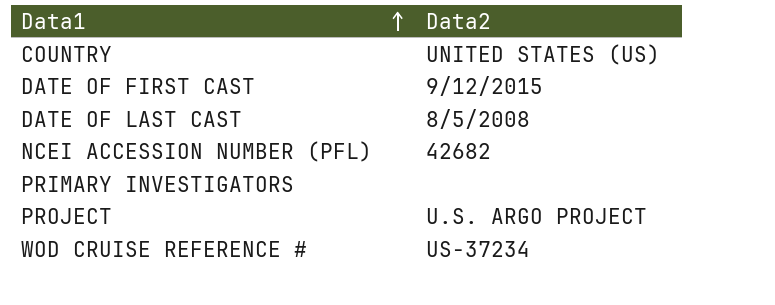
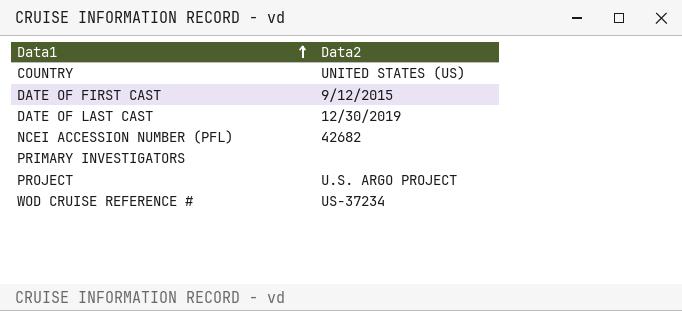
DATE OF LAST CAST | Data2: 8/5/2008 -> 12/30/2019

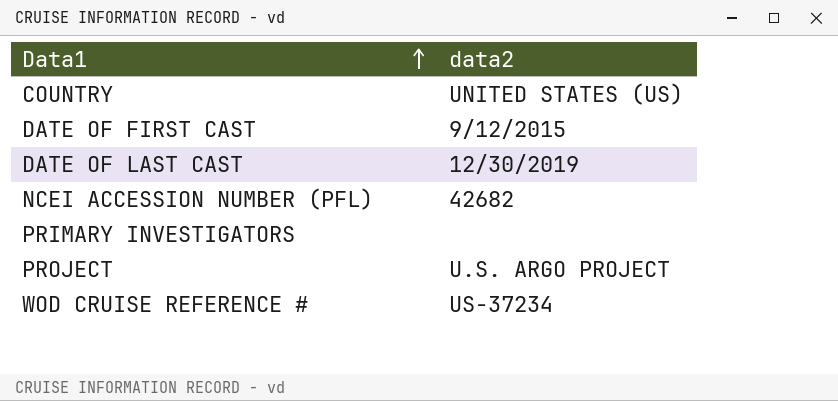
column name: Data2 -> data2

